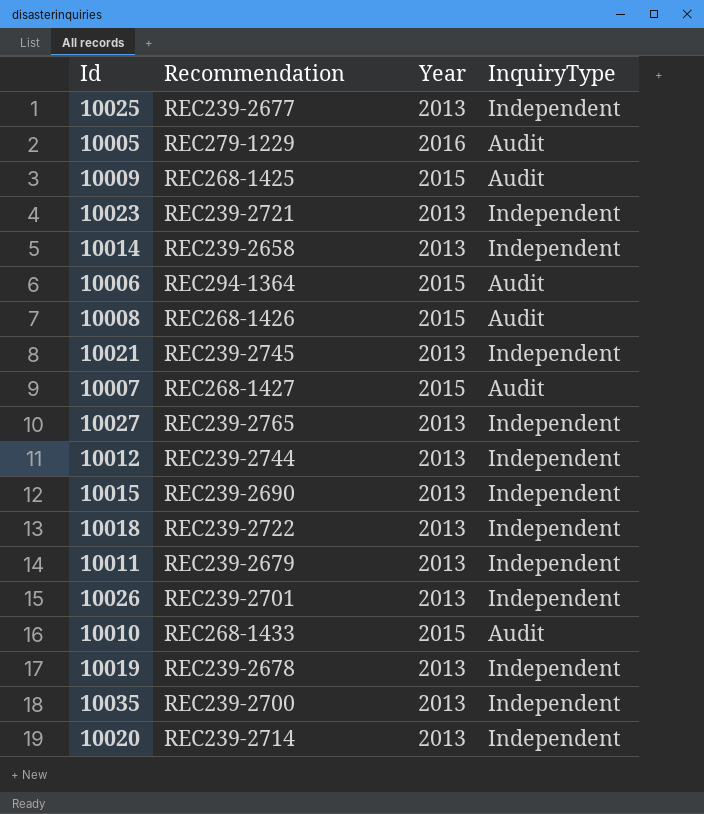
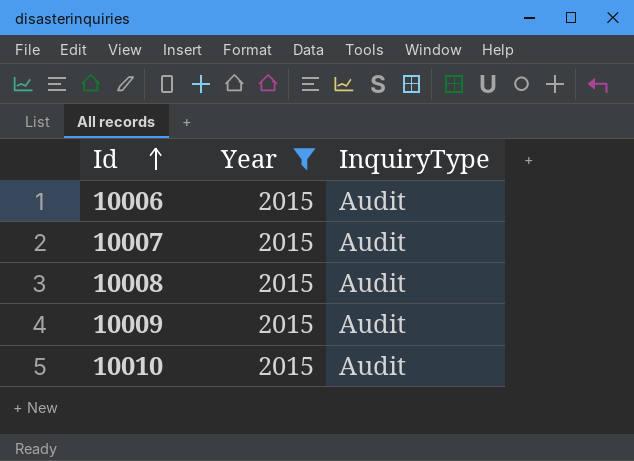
filter: none -> Year = 2015
row order: none -> Id ascending
column Recommendation | position: 2 -> none

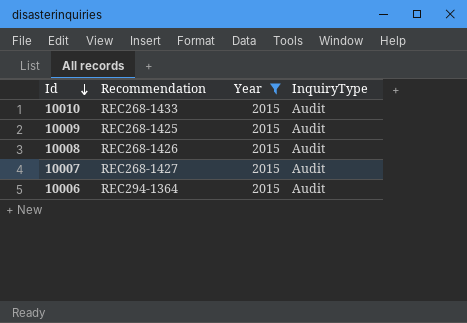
row order: Id ascending -> Id descending
column Recommendation | position: none -> 2

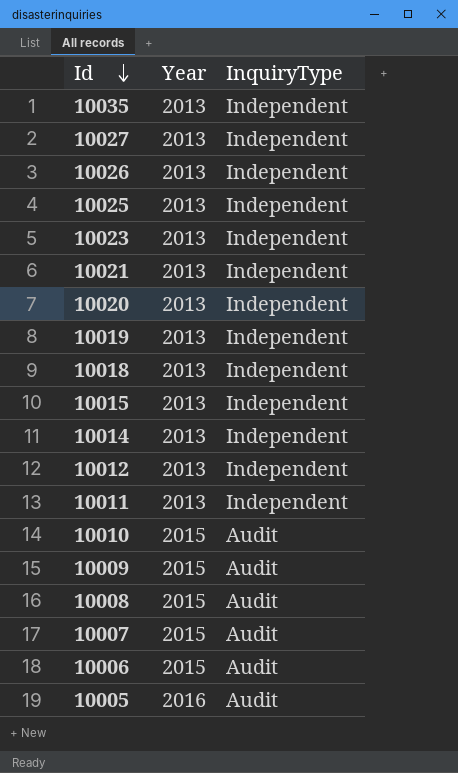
filter: Year = 2015 -> none
column Recommendation | position: 2 -> none

